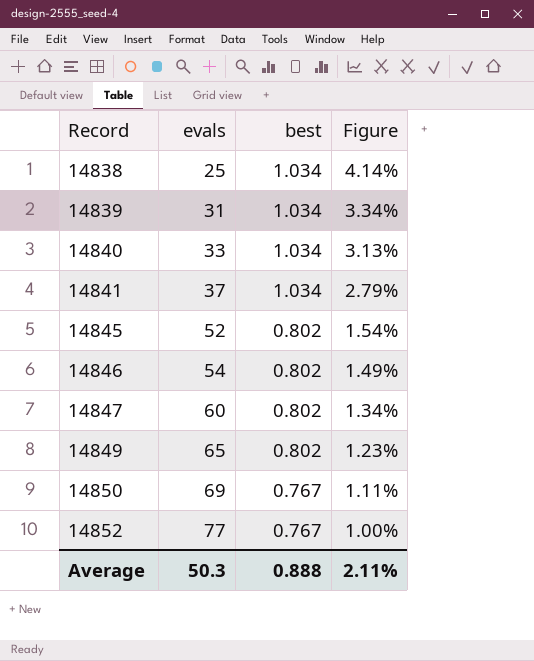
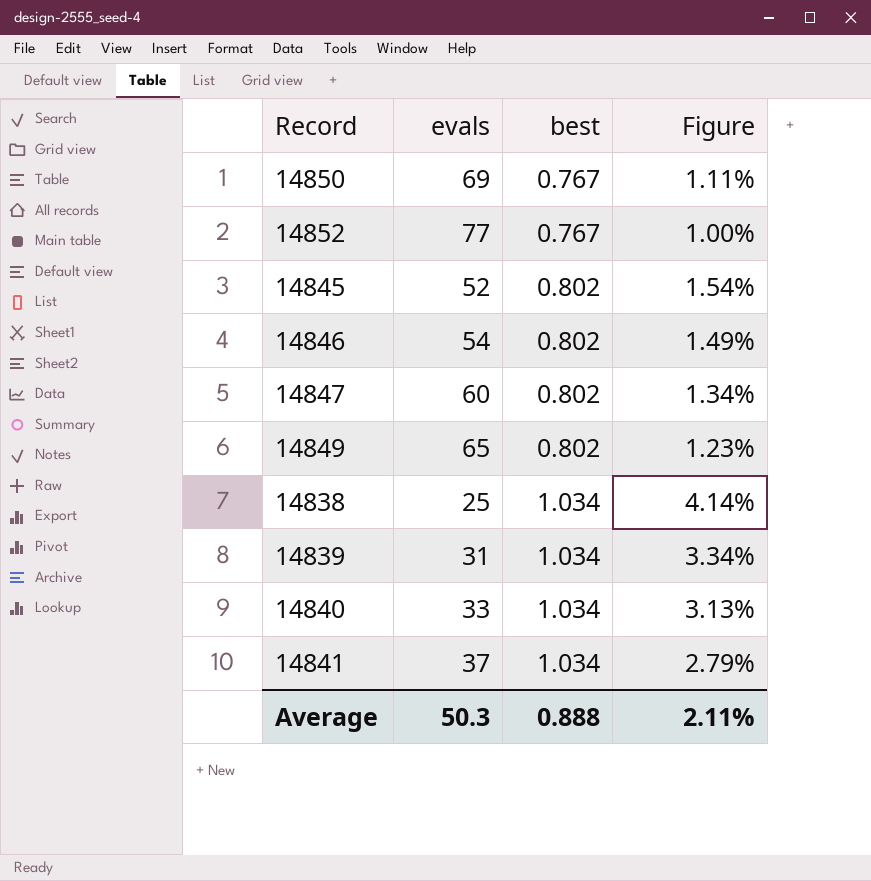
row order: Record ascending -> best ascending

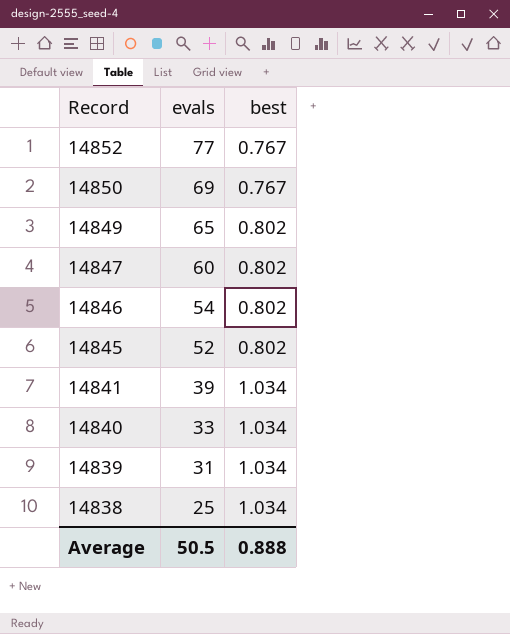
row order: best ascending -> Record descending
column Figure | formula: [best] / [evals] -> none
14841 | evals: 37 -> 39
Average | evals: 50.3 -> 50.5

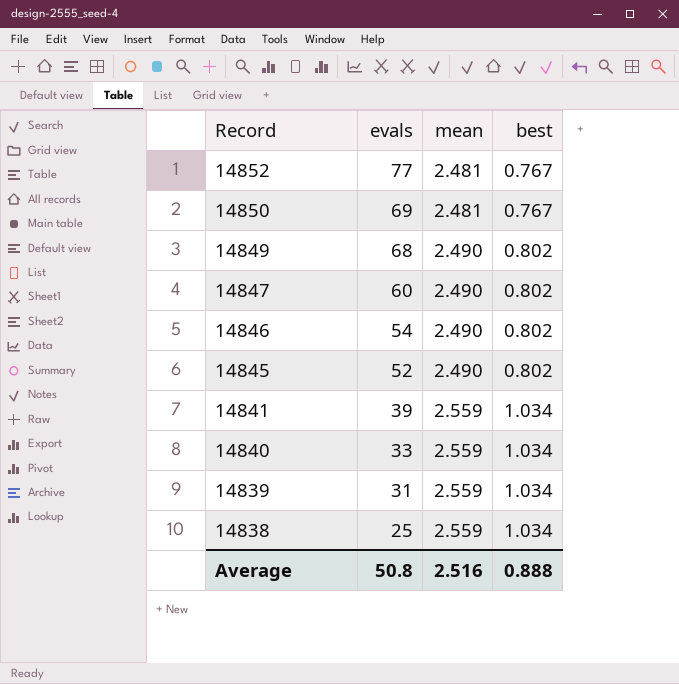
column mean | position: none -> 3
14849 | evals: 65 -> 68
Average | evals: 50.5 -> 50.8

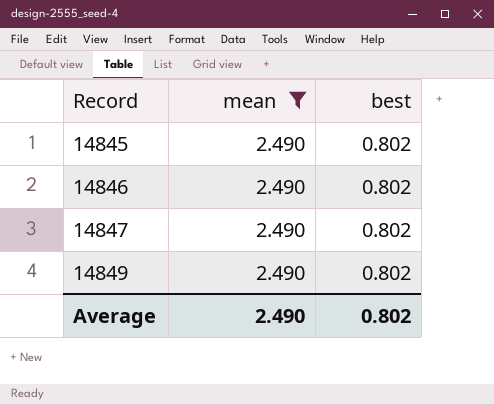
filter: none -> mean = 2.490
row order: Record descending -> Record ascending
column evals | position: 2 -> none
Average | mean: 2.516 -> 2.490
Average | best: 0.888 -> 0.802

